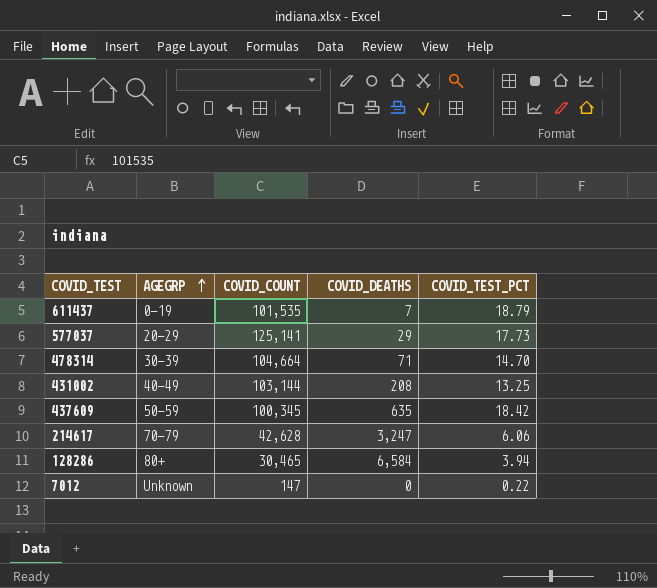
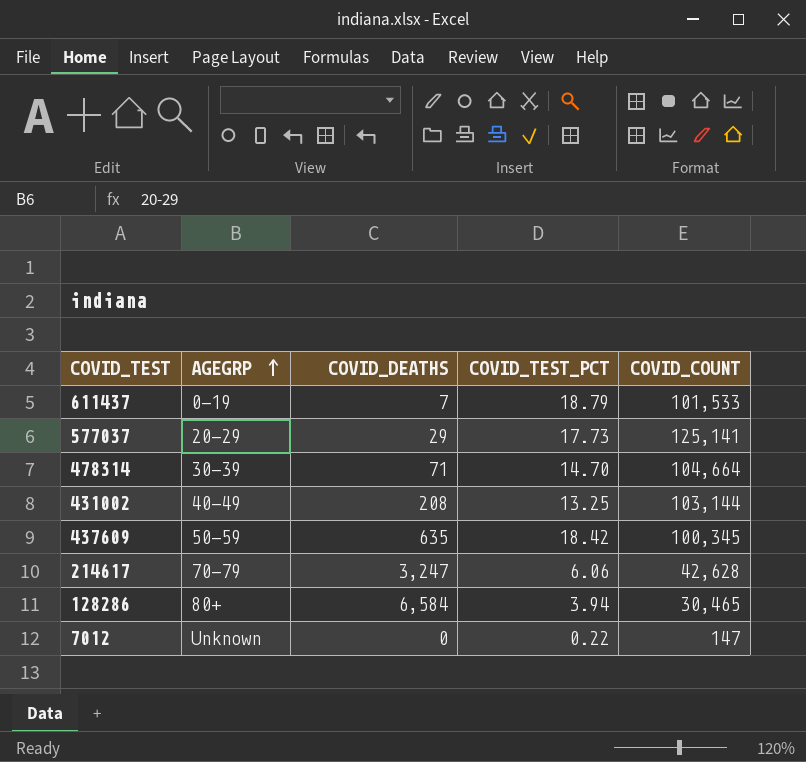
column COVID_COUNT | position: 3 -> 5
611437 | COVID_COUNT: 101,535 -> 101,533

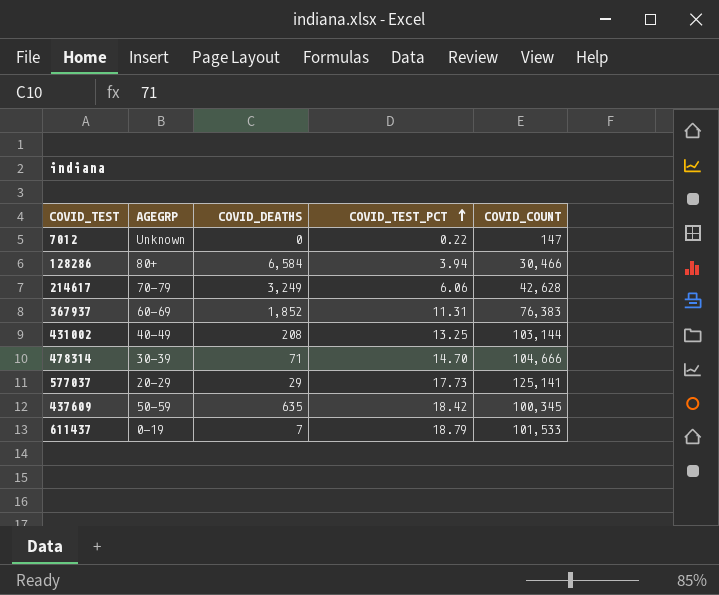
row order: AGEGRP ascending -> COVID_TEST_PCT ascending
128286 | COVID_COUNT: 30,465 -> 30,466
214617 | COVID_DEATHS: 3,247 -> 3,249
row 367937: none -> 60-69 | 1,852 | 11.31 | 76,383
478314 | COVID_COUNT: 104,664 -> 104,666

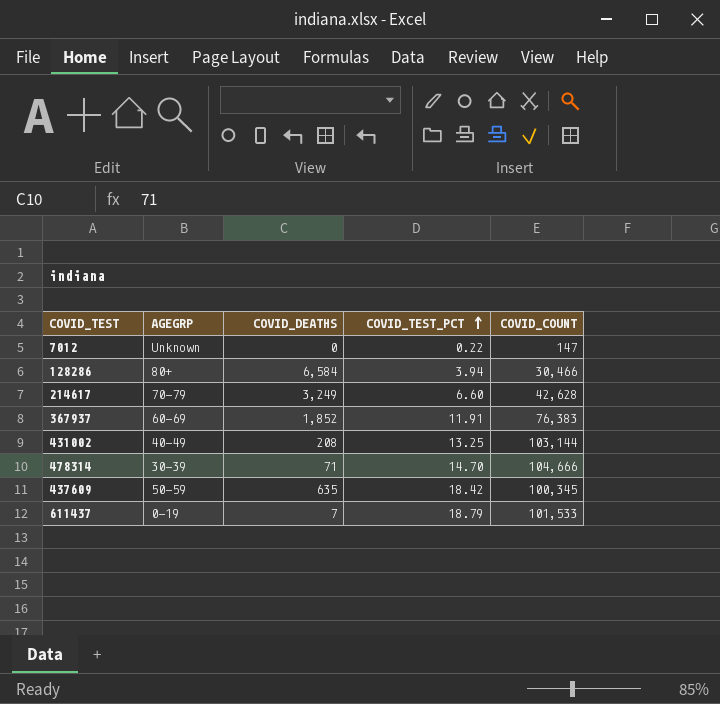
row 577037: 20-29 | 29 | 17.73 | 125,141 -> none
214617 | COVID_TEST_PCT: 6.06 -> 6.60
367937 | COVID_TEST_PCT: 11.31 -> 11.91

